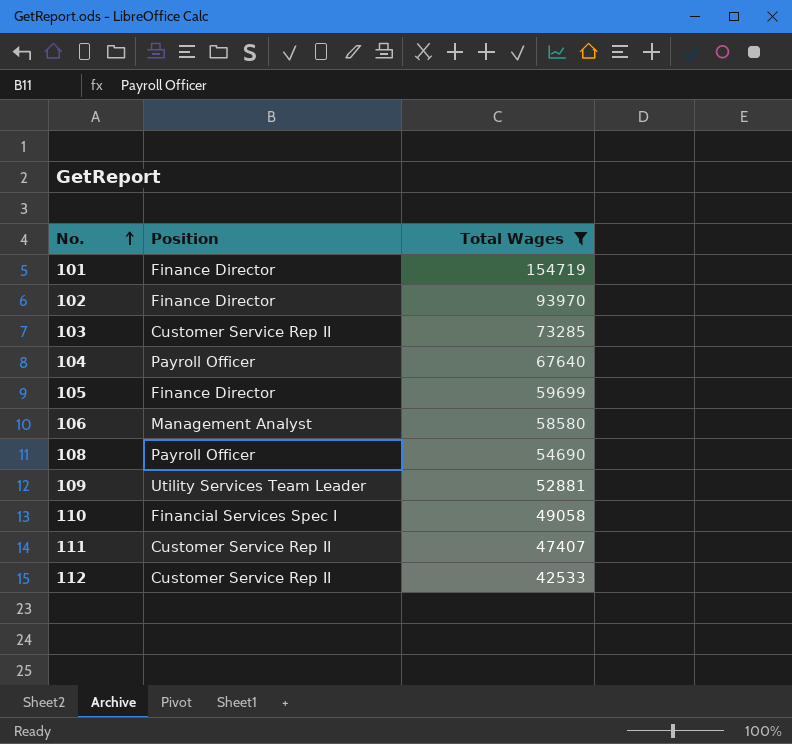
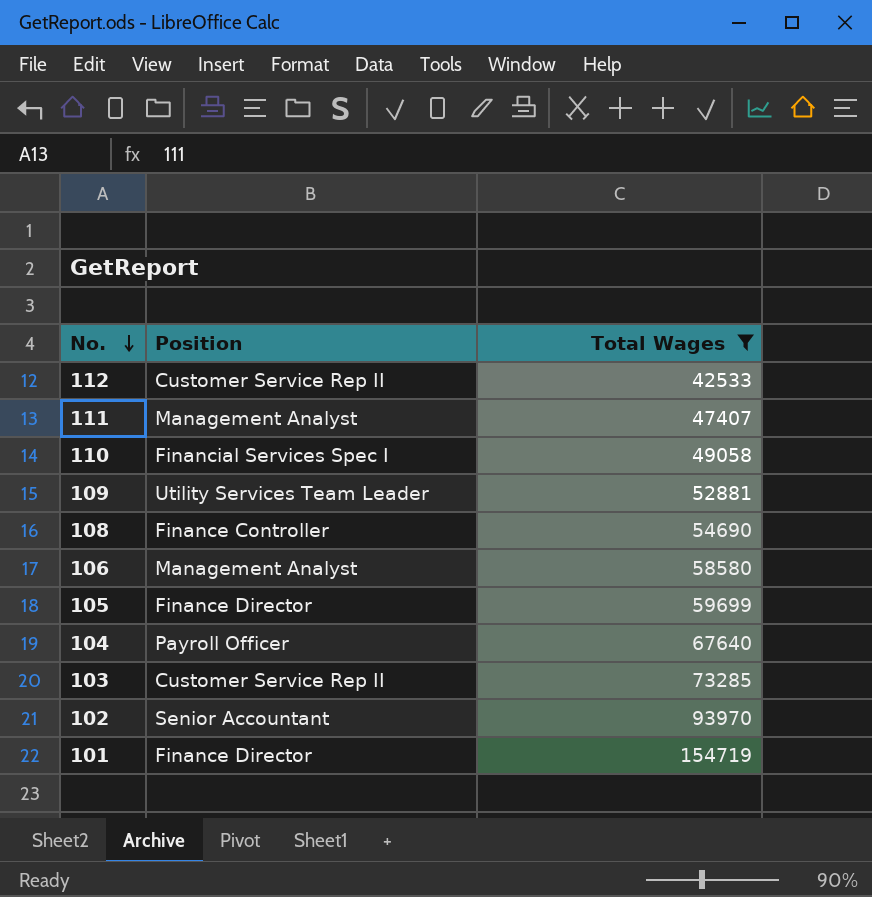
row order: No. ascending -> No. descending
111 | Position: Customer Service Rep II -> Management Analyst
108 | Position: Payroll Officer -> Finance Controller
102 | Position: Finance Director -> Senior Accountant

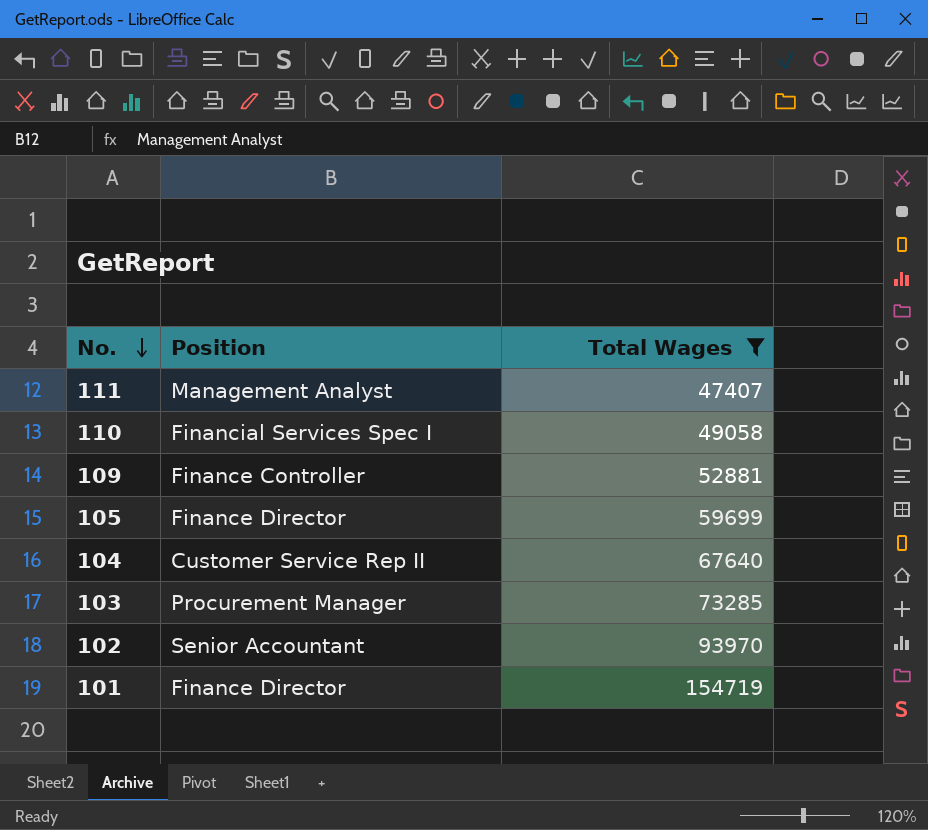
row 112: Customer Service Rep II | 42533 -> none
row 108: Finance Controller | 54690 -> none
row 106: Management Analyst | 58580 -> none
109 | Position: Utility Services Team Leader -> Finance Controller
104 | Position: Payroll Officer -> Customer Service Rep II
103 | Position: Customer Service Rep II -> Procurement Manager

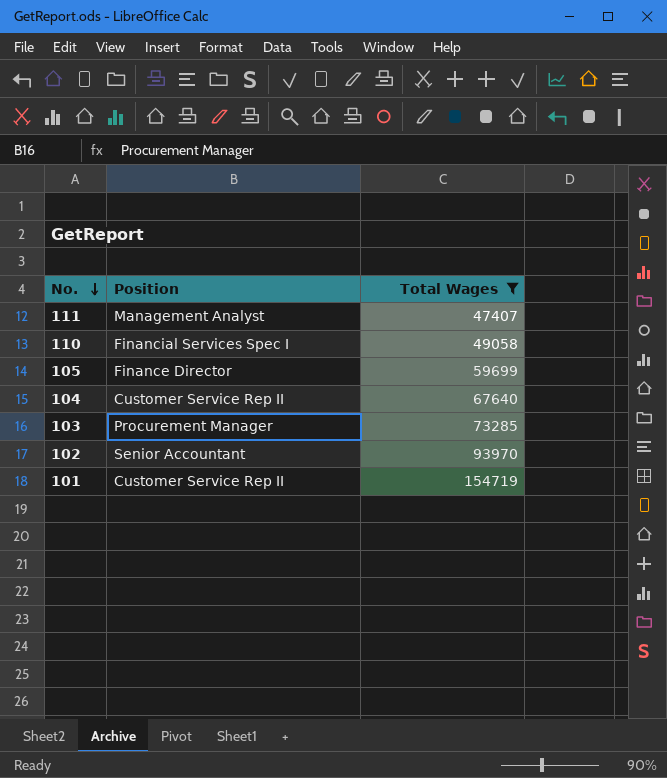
row 109: Finance Controller | 52881 -> none
101 | Position: Finance Director -> Customer Service Rep II

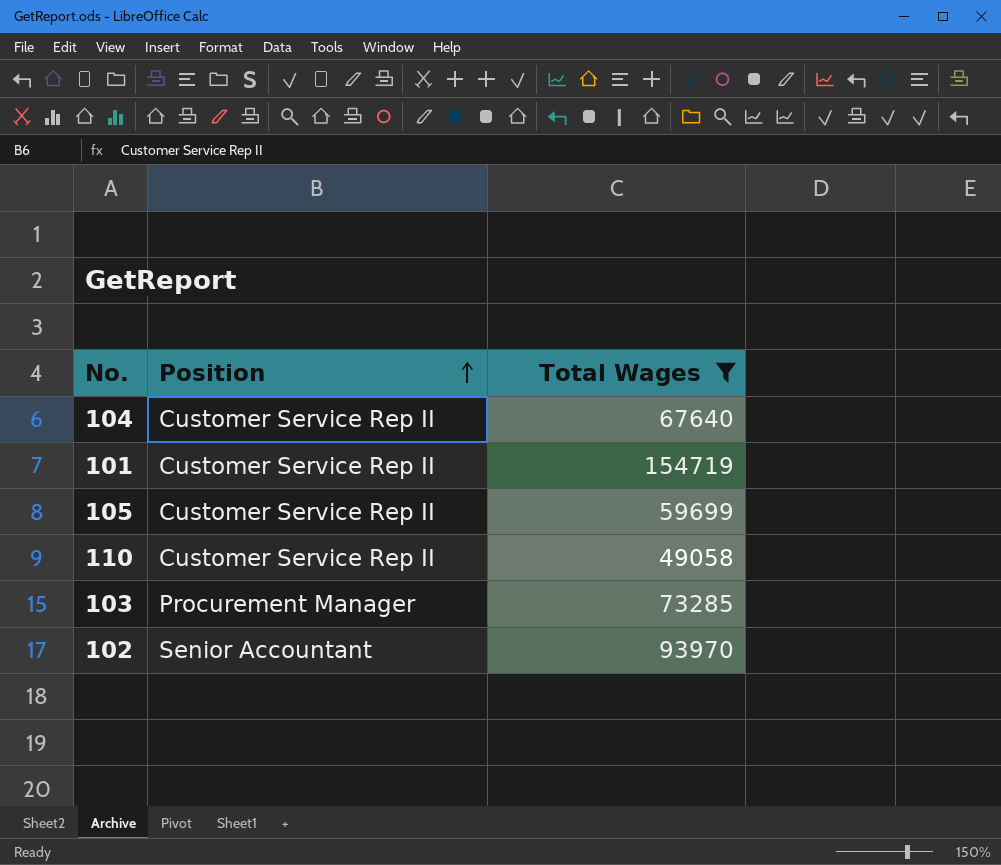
row order: No. descending -> Position ascending
row 111: Management Analyst | 47407 -> none
105 | Position: Finance Director -> Customer Service Rep II
110 | Position: Financial Services Spec I -> Customer Service Rep II

